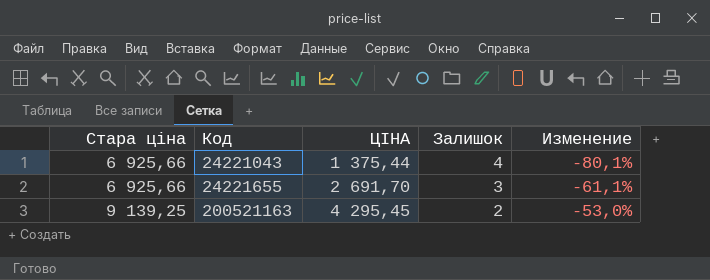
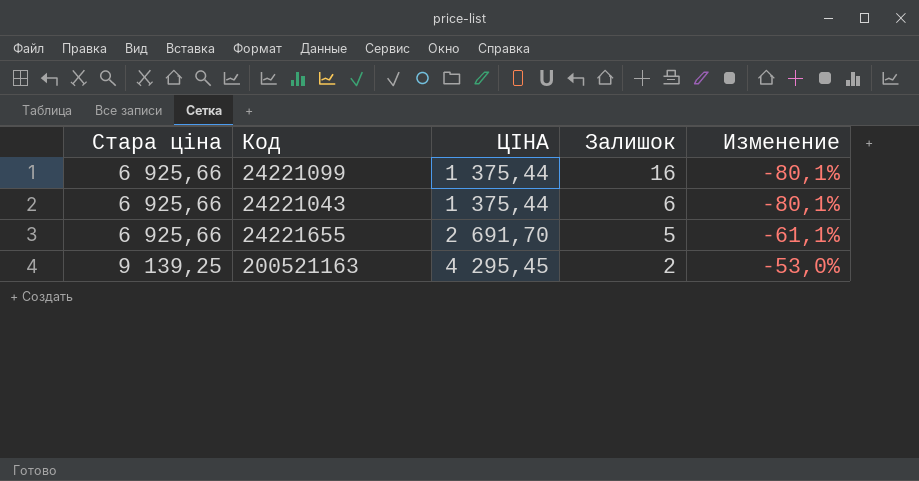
row 24221099: none -> 6 925,66 | 1 375,44 | 16 | -80,1%
24221043 | Залишок: 4 -> 6
24221655 | Залишок: 3 -> 5

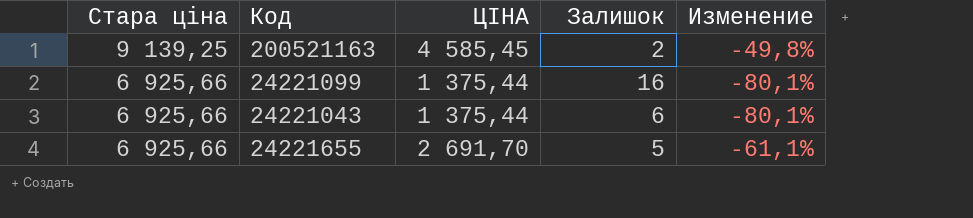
row order: Стара ціна ascending -> Стара ціна descending
200521163 | ЦІНА: 4 295,45 -> 4 585,45
200521163 | Изменение: -53,0% -> -49,8%

